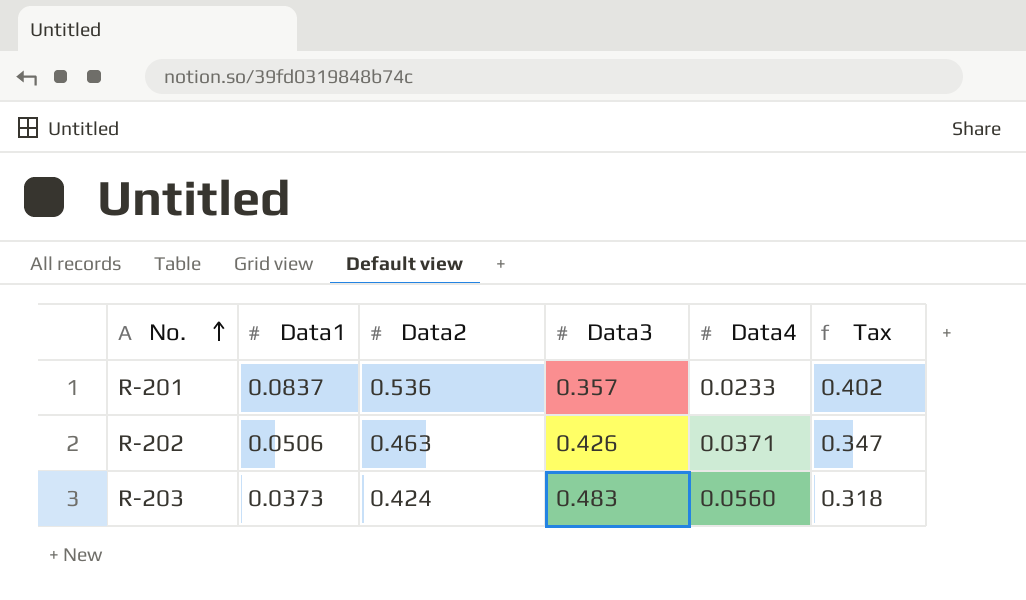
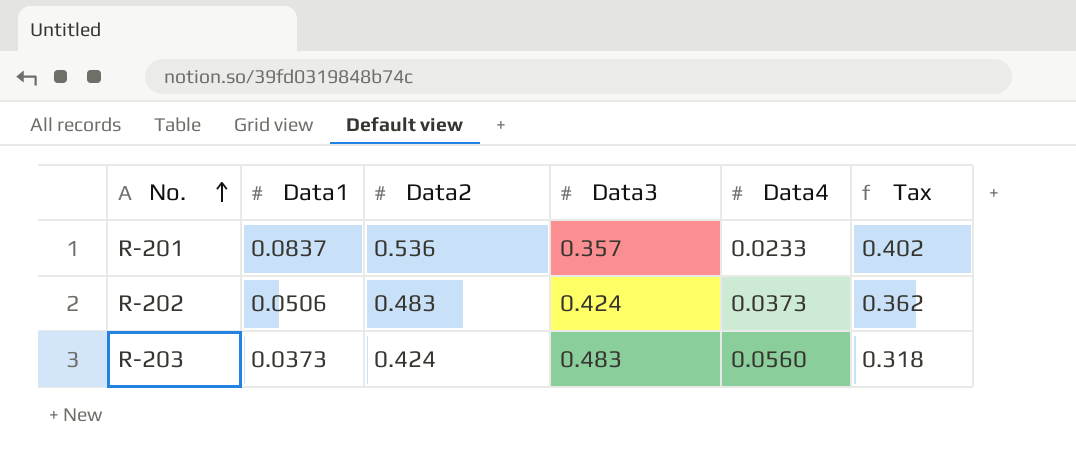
R-202 | Data2: 0.463 -> 0.483
R-202 | Data3: 0.426 -> 0.424
R-202 | Data4: 0.0371 -> 0.0373
R-202 | Tax: 0.347 -> 0.362

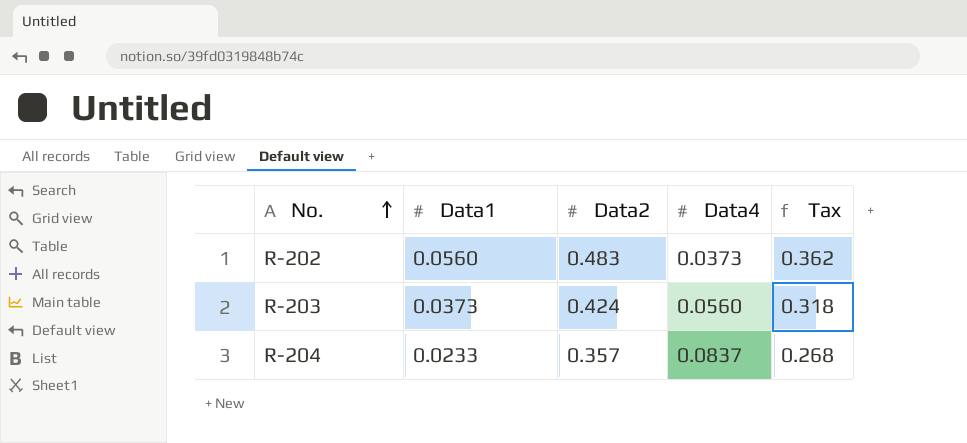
column Data3 | position: 4 -> none
row R-201: 0.0837 | 0.536 | 0.357 | 0.0233 | 0.402 -> none
R-202 | Data1: 0.0506 -> 0.0560
row R-204: none -> 0.0233 | 0.357 | 0.0837 | 0.268

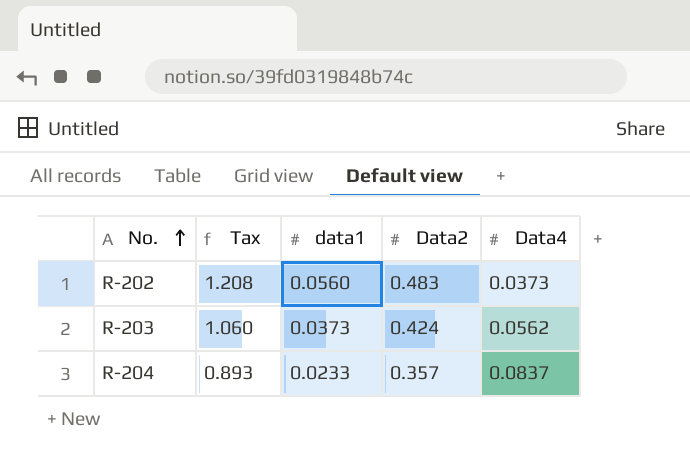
column Tax | formula: [Data2] * 0.75 -> [Data2] * 2.5
column Tax | position: 5 -> 2
column name: Data1 -> data1
R-203 | Data4: 0.0560 -> 0.0562

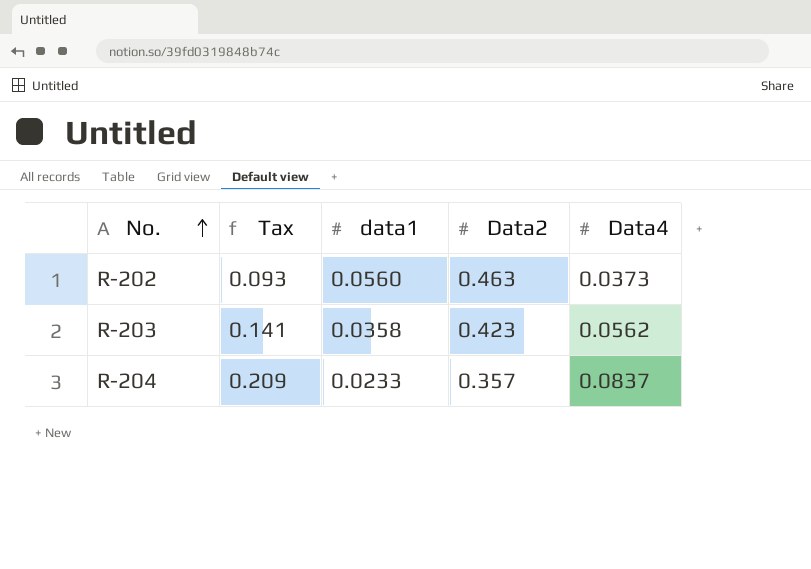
column Tax | formula: [Data2] * 2.5 -> [Data4] * 2.5
R-202 | Data2: 0.483 -> 0.463
R-203 | data1: 0.0373 -> 0.0358
R-203 | Data2: 0.424 -> 0.423

